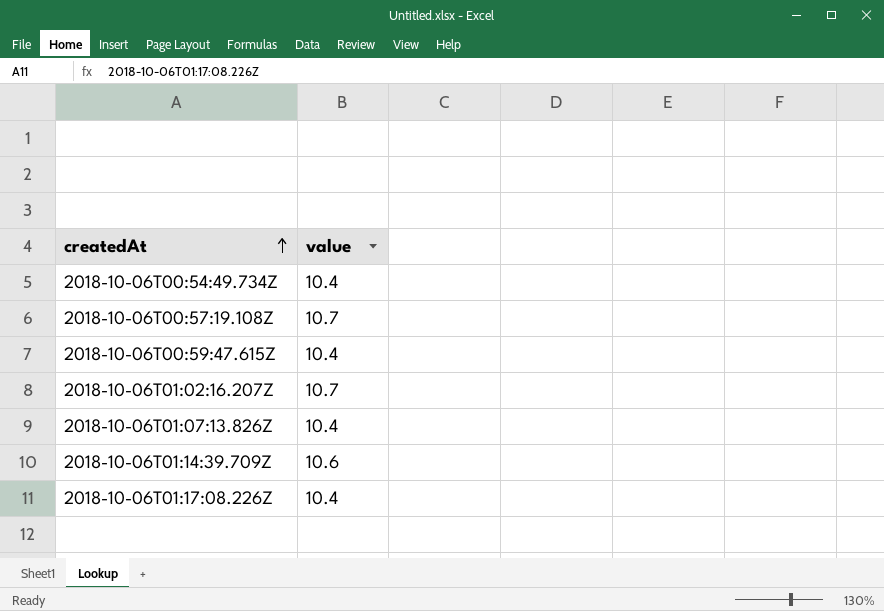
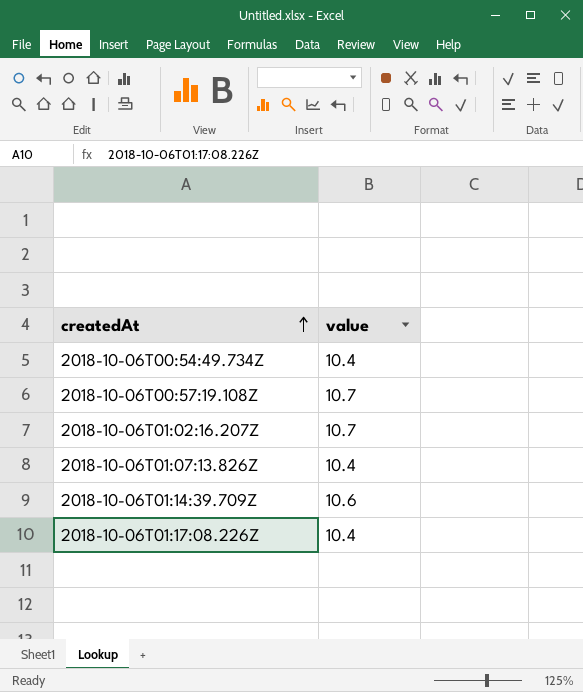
row 2018-10-06T00:59:47.615Z: 10.4 -> none

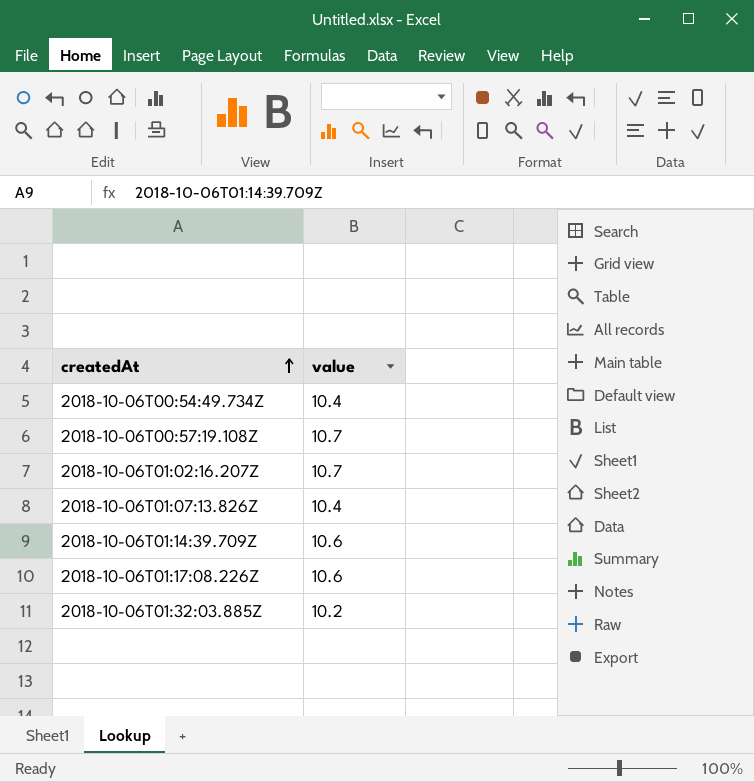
2018-10-06T01:17:08.226Z | value: 10.4 -> 10.6
row 2018-10-06T01:32:03.885Z: none -> 10.2

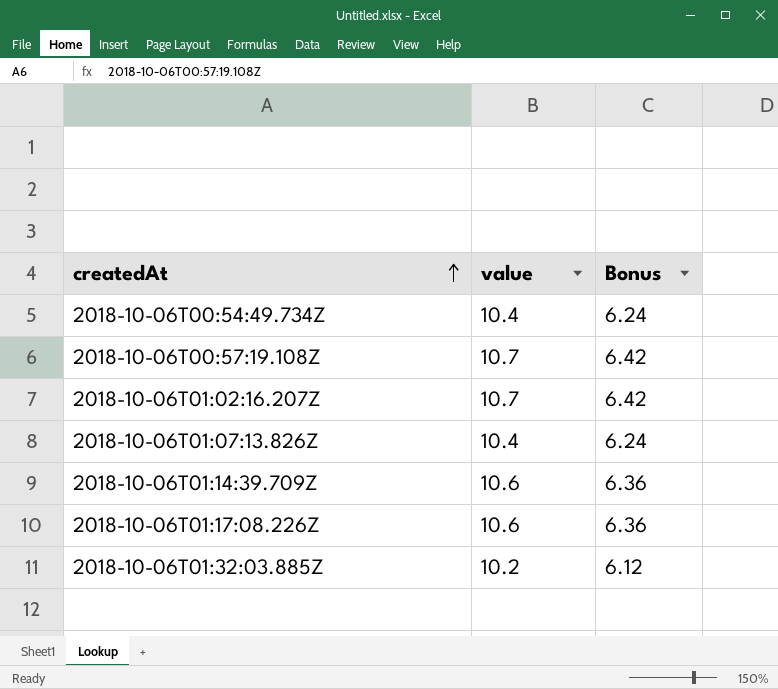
column Bonus | formula: none -> [value] * 0.6

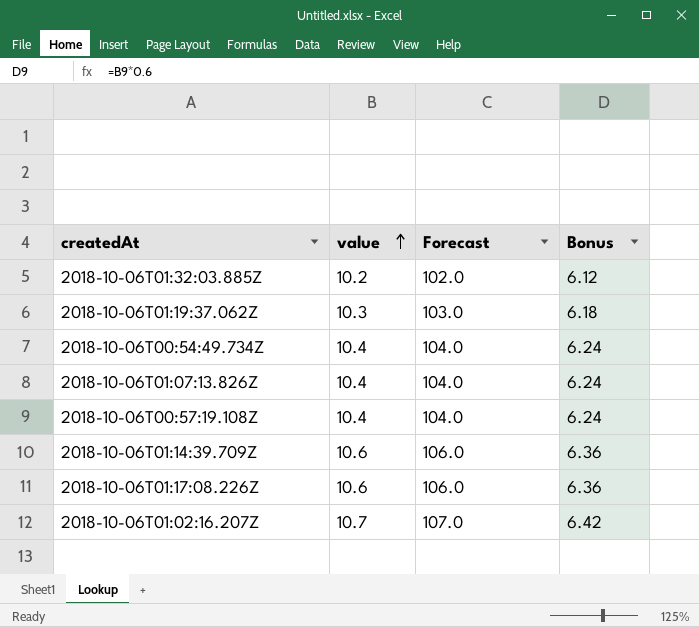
row order: createdAt ascending -> value ascending
column Forecast | formula: none -> [value] * 10
row 2018-10-06T01:19:37.062Z: none -> 10.3 | 103.0 | 6.18
2018-10-06T00:57:19.108Z | value: 10.7 -> 10.4
2018-10-06T00:57:19.108Z | Bonus: 6.42 -> 6.24

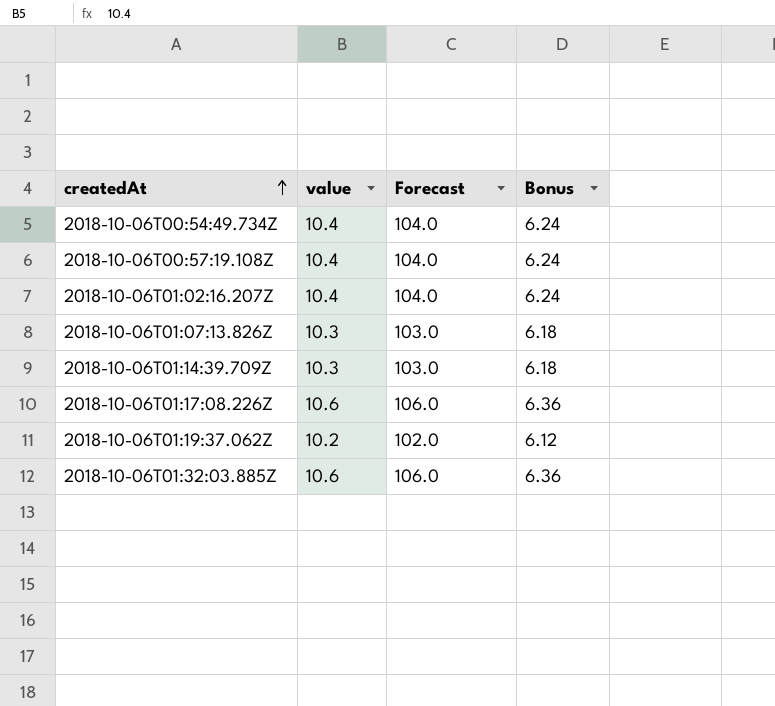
row order: value ascending -> createdAt ascending
2018-10-06T01:02:16.207Z | value: 10.7 -> 10.4
2018-10-06T01:02:16.207Z | Forecast: 107.0 -> 104.0
2018-10-06T01:02:16.207Z | Bonus: 6.42 -> 6.24
2018-10-06T01:07:13.826Z | value: 10.4 -> 10.3
2018-10-06T01:07:13.826Z | Forecast: 104.0 -> 103.0
2018-10-06T01:07:13.826Z | Bonus: 6.24 -> 6.18
2018-10-06T01:14:39.709Z | value: 10.6 -> 10.3
2018-10-06T01:14:39.709Z | Forecast: 106.0 -> 103.0
2018-10-06T01:14:39.709Z | Bonus: 6.36 -> 6.18
2018-10-06T01:19:37.062Z | value: 10.3 -> 10.2
2018-10-06T01:19:37.062Z | Forecast: 103.0 -> 102.0
2018-10-06T01:19:37.062Z | Bonus: 6.18 -> 6.12
2018-10-06T01:32:03.885Z | value: 10.2 -> 10.6
2018-10-06T01:32:03.885Z | Forecast: 102.0 -> 106.0
2018-10-06T01:32:03.885Z | Bonus: 6.12 -> 6.36

